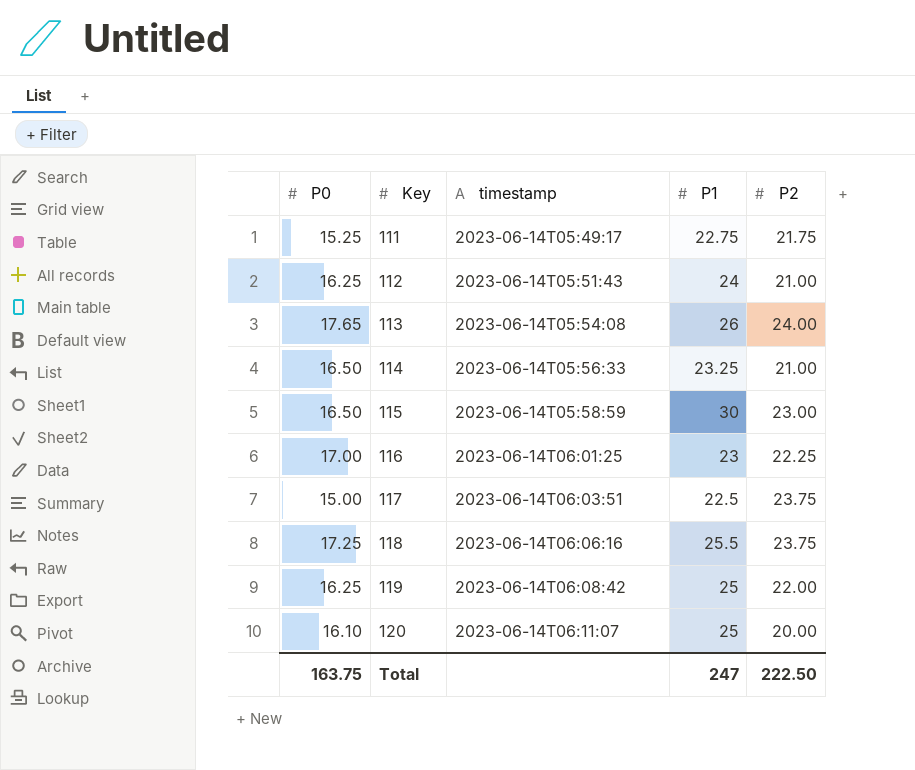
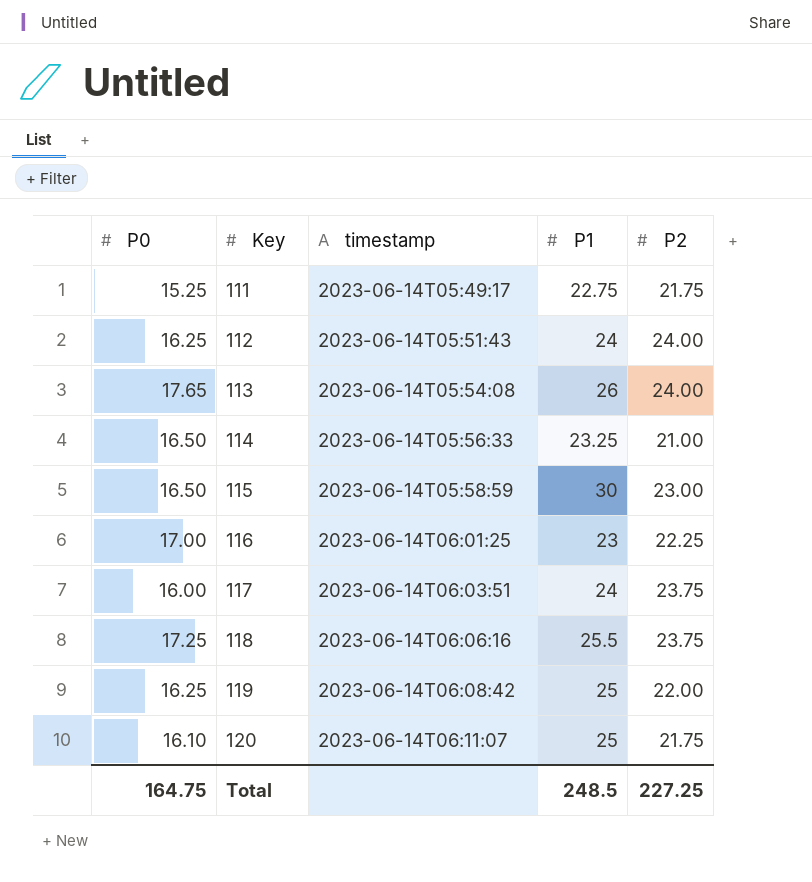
112 | P2: 21.00 -> 24.00
117 | P0: 15.00 -> 16.00
117 | P1: 22.5 -> 24
120 | P2: 20.00 -> 21.75
Total | P0: 163.75 -> 164.75
Total | P1: 247 -> 248.5
Total | P2: 222.50 -> 227.25

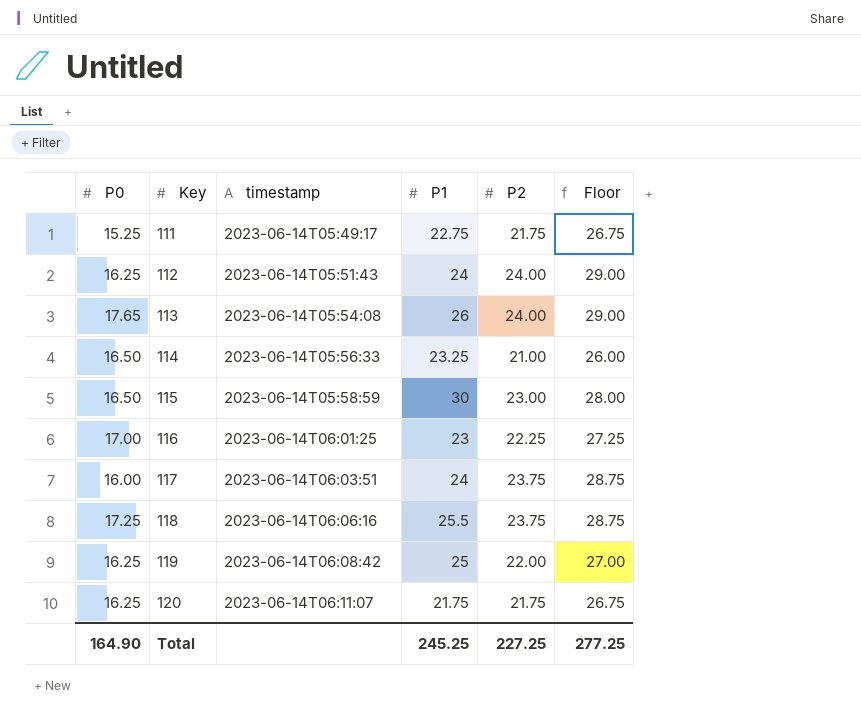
column Floor | formula: none -> [P2] + 5
120 | P0: 16.10 -> 16.25
120 | P1: 25 -> 21.75
Total | P0: 164.75 -> 164.90
Total | P1: 248.5 -> 245.25

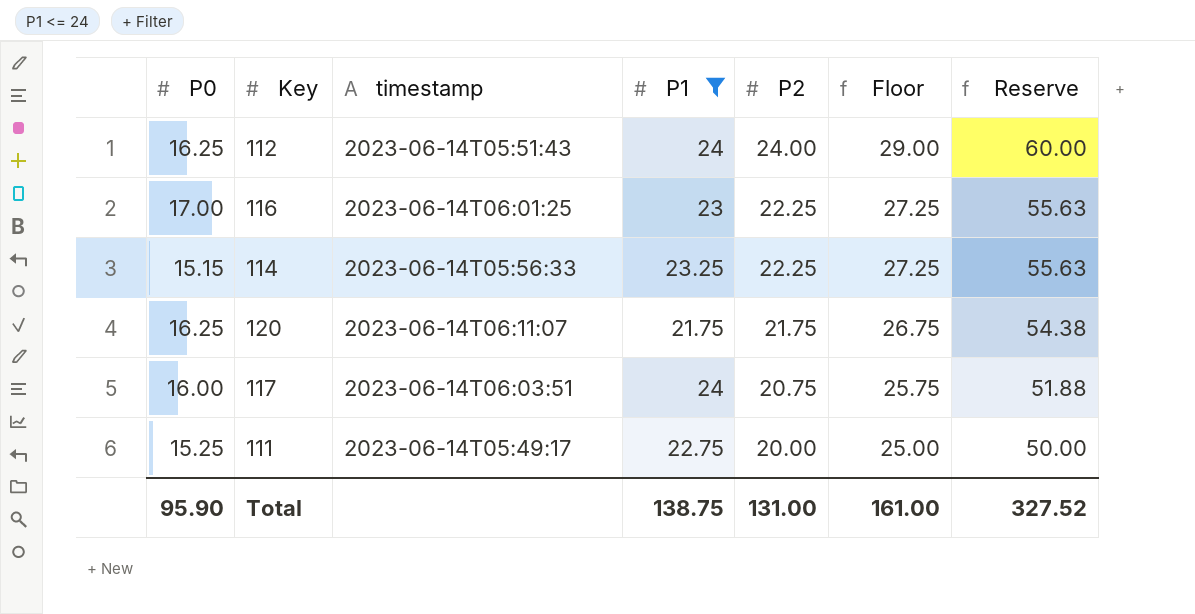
filter: none -> P1 <= 24
row order: Key ascending -> P2 descending
column Reserve | formula: none -> [P2] * 2.5
114 | P0: 16.50 -> 15.15
114 | P2: 21.00 -> 22.25
114 | Floor: 26.00 -> 27.25
117 | P2: 23.75 -> 20.75
117 | Floor: 28.75 -> 25.75
111 | P2: 21.75 -> 20.00
111 | Floor: 26.75 -> 25.00
Total | P0: 164.90 -> 95.90
Total | P1: 245.25 -> 138.75
Total | P2: 227.25 -> 131.00
Total | Floor: 277.25 -> 161.00

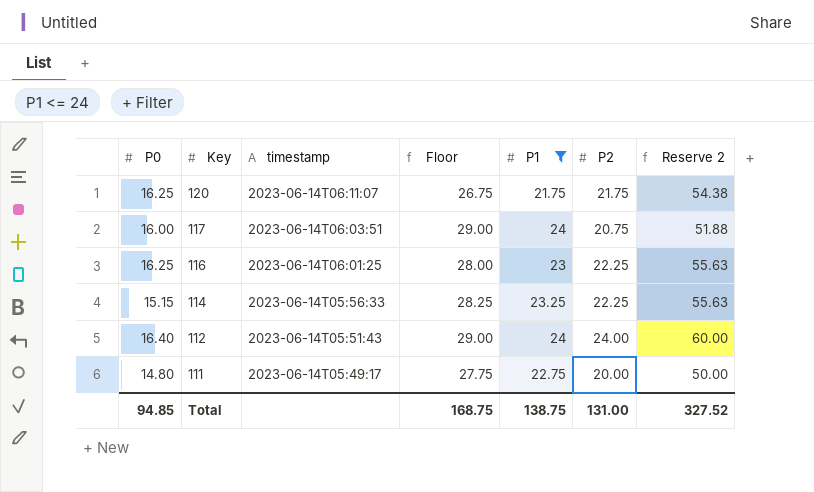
row order: P2 descending -> Key descending
column Floor | formula: [P2] + 5 -> [P1] + 5
column Floor | position: 6 -> 4
column name: Reserve -> Reserve 2
116 | P0: 17.00 -> 16.25
112 | P0: 16.25 -> 16.40
111 | P0: 15.25 -> 14.80
Total | P0: 95.90 -> 94.85
Total | Floor: 161.00 -> 168.75

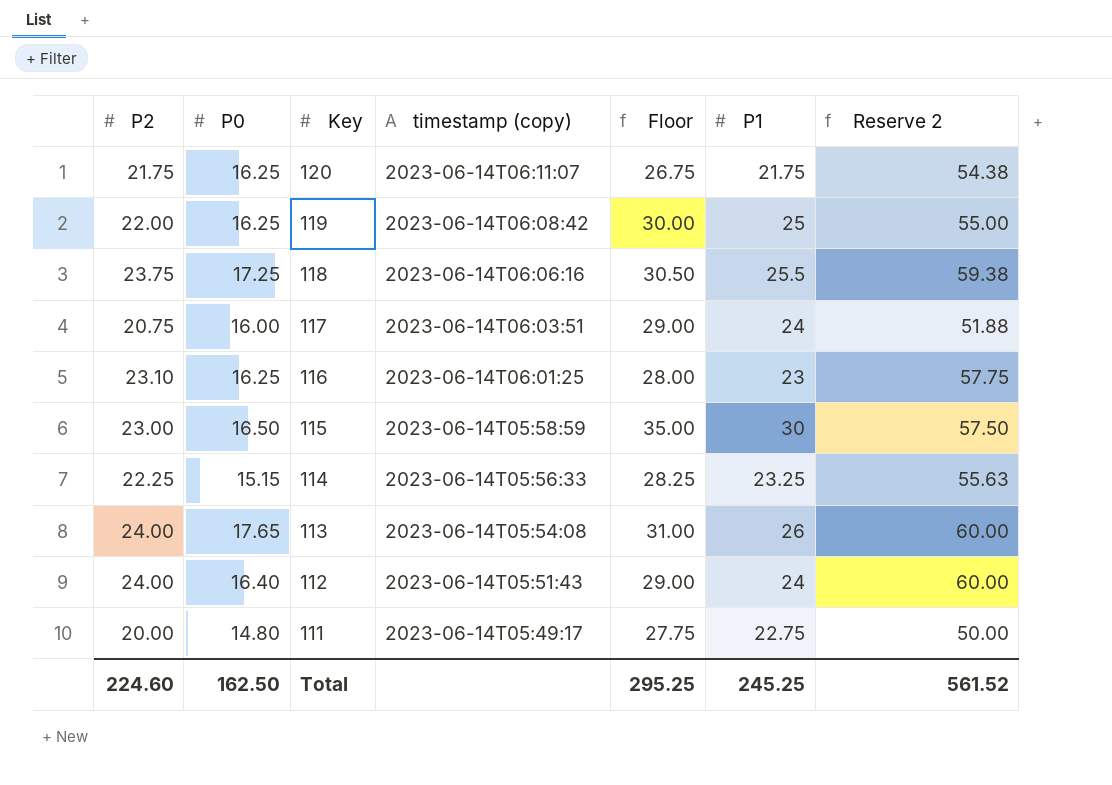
filter: P1 <= 24 -> none
column P2 | position: 6 -> 1
column name: timestamp -> timestamp (copy)
116 | P2: 22.25 -> 23.10
116 | Reserve 2: 55.63 -> 57.75
Total | P2: 131.00 -> 224.60
Total | P0: 94.85 -> 162.50
Total | Floor: 168.75 -> 295.25
Total | P1: 138.75 -> 245.25
Total | Reserve 2: 327.52 -> 561.52

